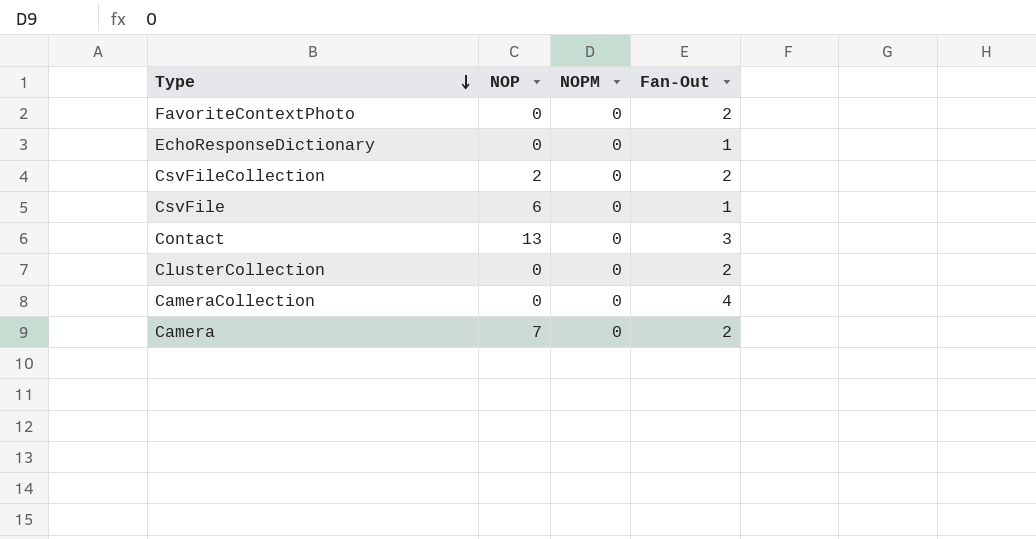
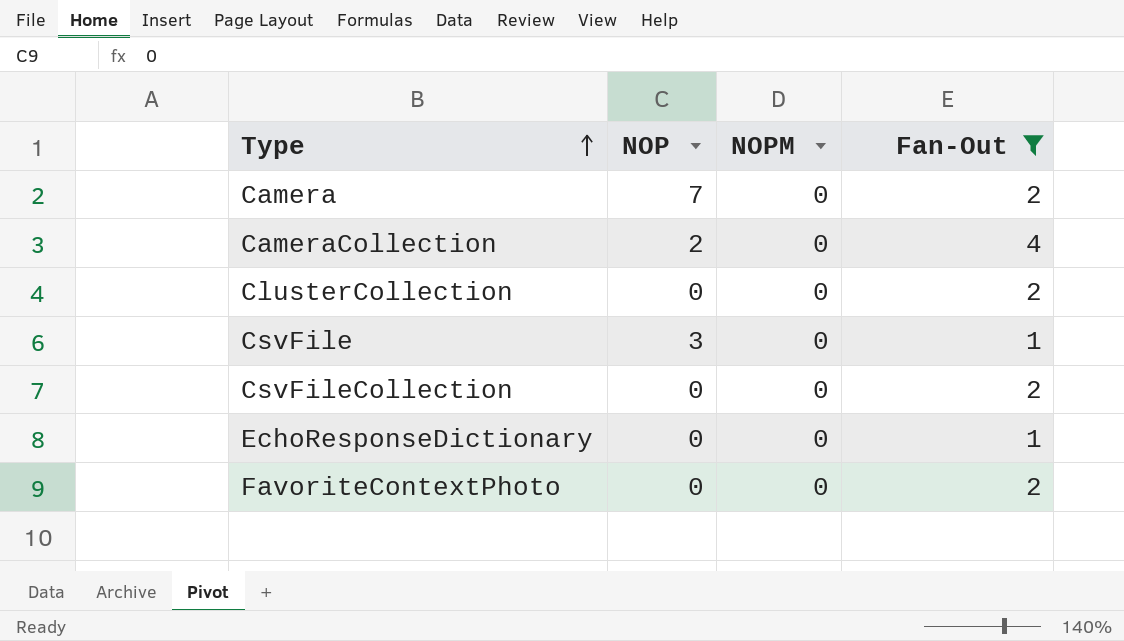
filter: none -> Fan-Out != 3
row order: Type descending -> Type ascending
CameraCollection | NOP: 0 -> 2
CsvFile | NOP: 6 -> 3
CsvFileCollection | NOP: 2 -> 0

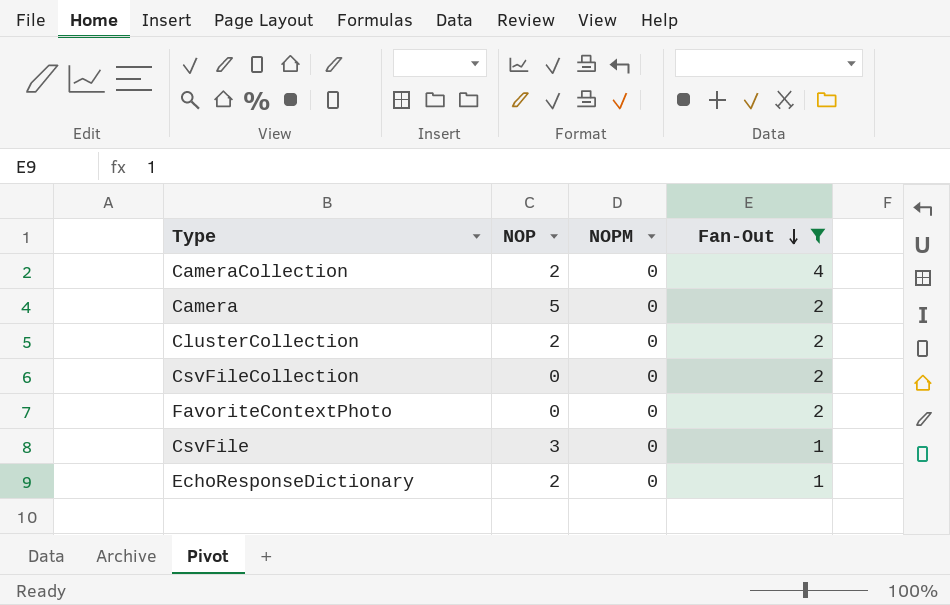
row order: Type ascending -> Fan-Out descending
Camera | NOP: 7 -> 5
ClusterCollection | NOP: 0 -> 2
EchoResponseDictionary | NOP: 0 -> 2

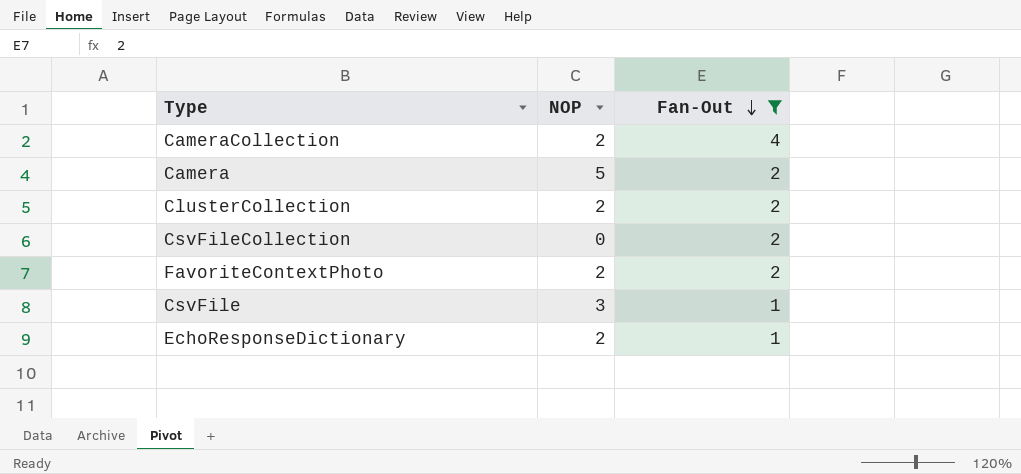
column NOPM | position: 3 -> none
FavoriteContextPhoto | NOP: 0 -> 2

